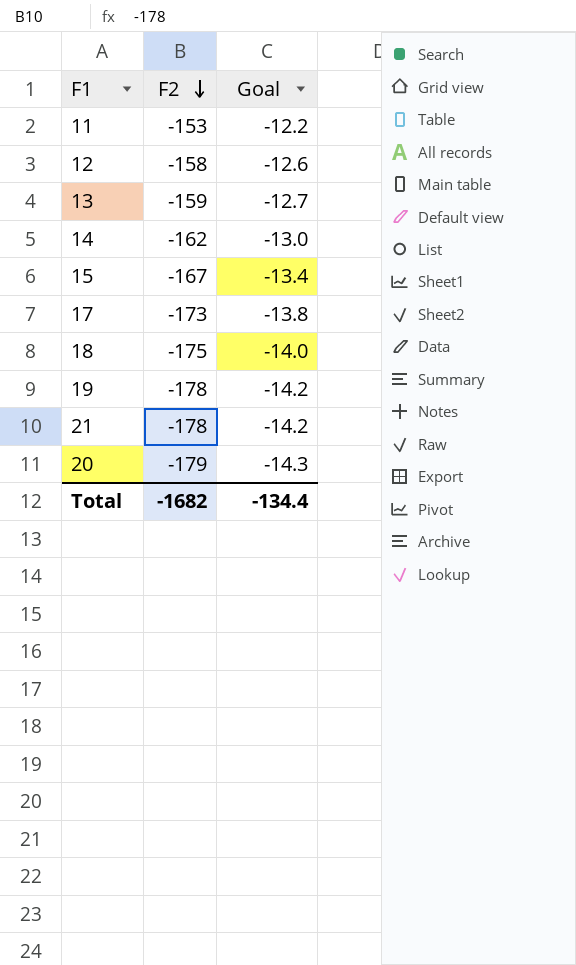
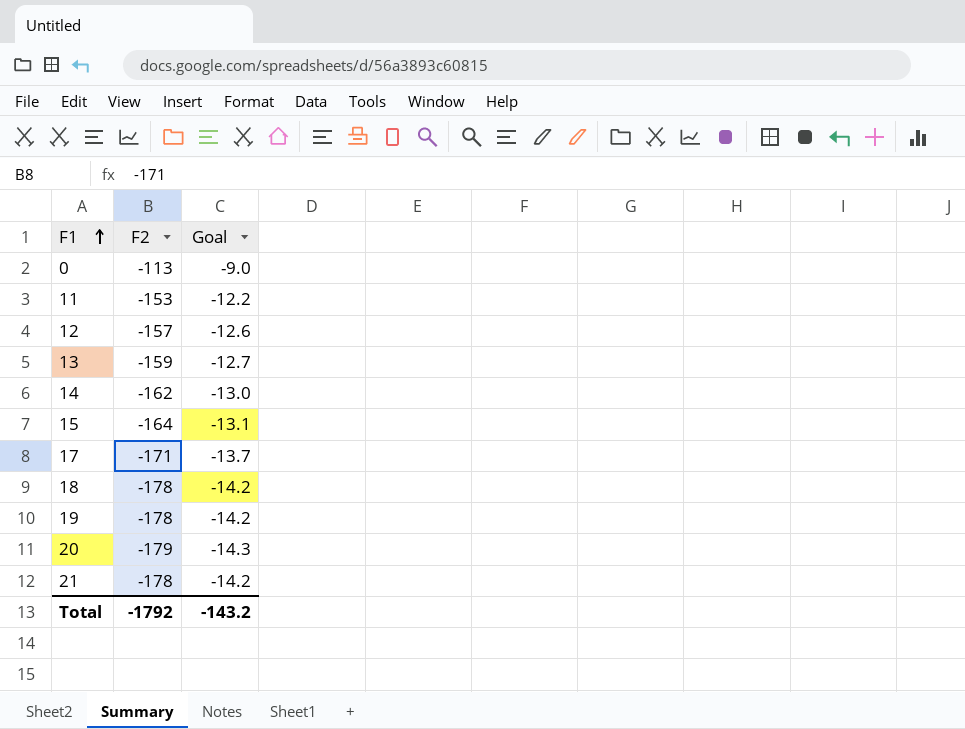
row order: F2 descending -> F1 ascending
row 0: none -> -113 | -9.0
12 | F2: -158 -> -157
15 | F2: -167 -> -164
15 | Goal: -13.4 -> -13.1
17 | F2: -173 -> -171
17 | Goal: -13.8 -> -13.7
18 | F2: -175 -> -178
18 | Goal: -14.0 -> -14.2
Total | F2: -1682 -> -1792
Total | Goal: -134.4 -> -143.2

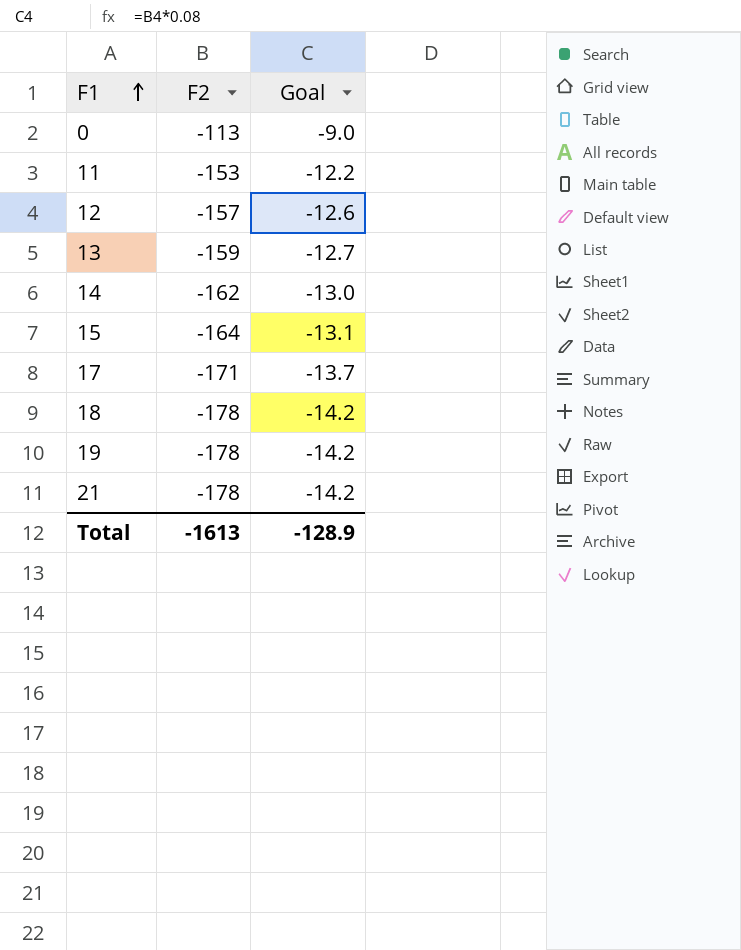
row 20: -179 | -14.3 -> none
Total | F2: -1792 -> -1613
Total | Goal: -143.2 -> -128.9

